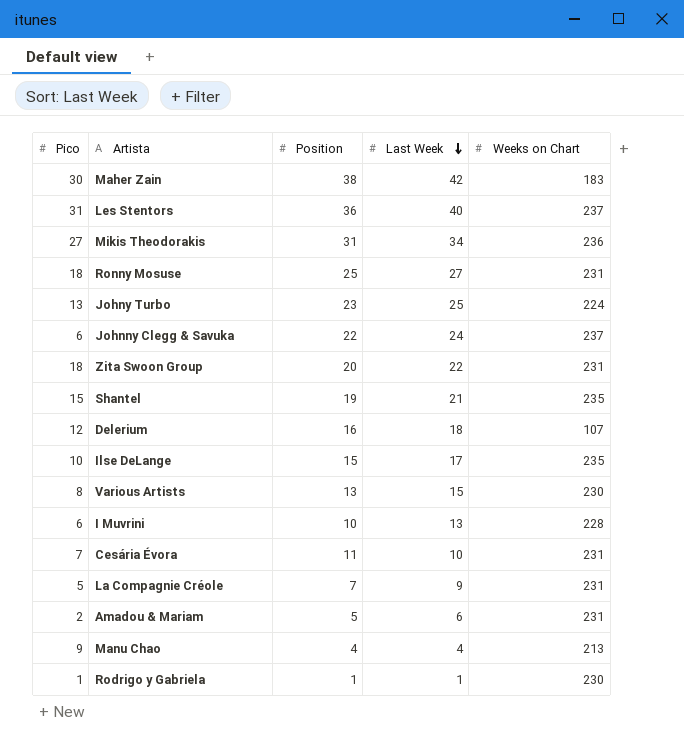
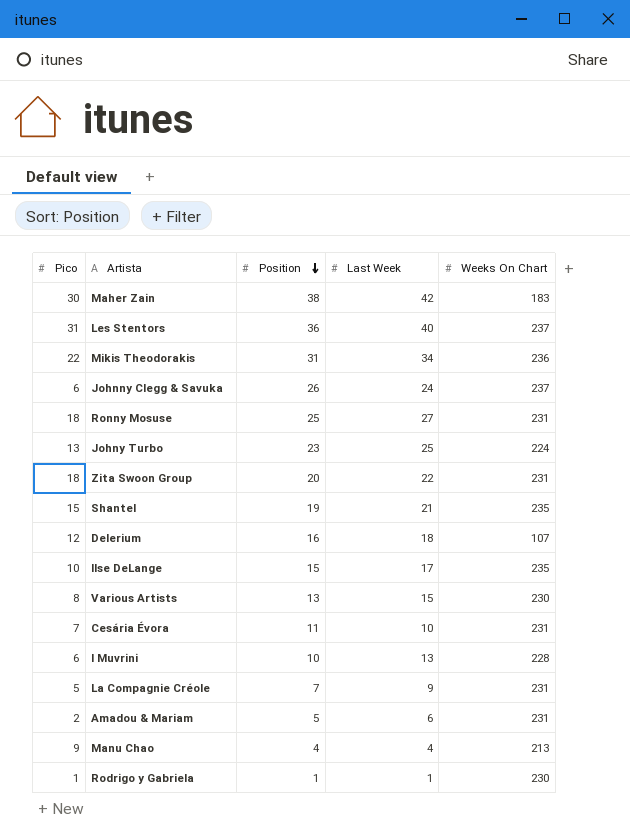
row order: Last Week descending -> Position descending
column name: Weeks on Chart -> Weeks On Chart
Mikis Theodorakis | Pico: 27 -> 22
Johnny Clegg & Savuka | Position: 22 -> 26

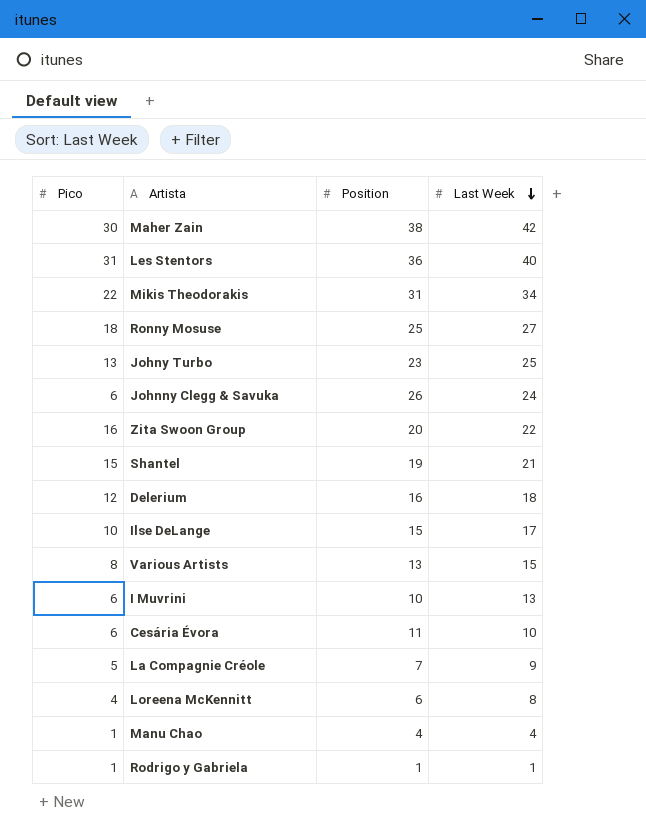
row order: Position descending -> Last Week descending
column Weeks On Chart | position: 5 -> none
row Amadou & Mariam: 2 | 5 | 6 | 231 -> none
Zita Swoon Group | Pico: 18 -> 16
Cesária Évora | Pico: 7 -> 6
row Loreena McKennitt: none -> 4 | 6 | 8
Manu Chao | Pico: 9 -> 1

